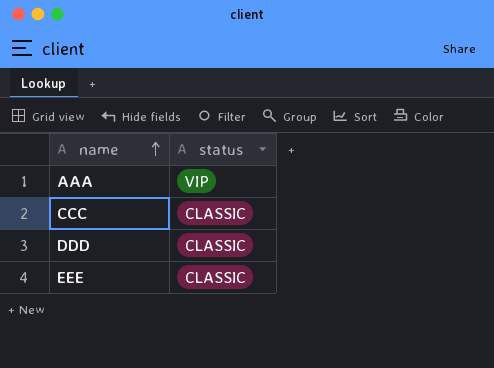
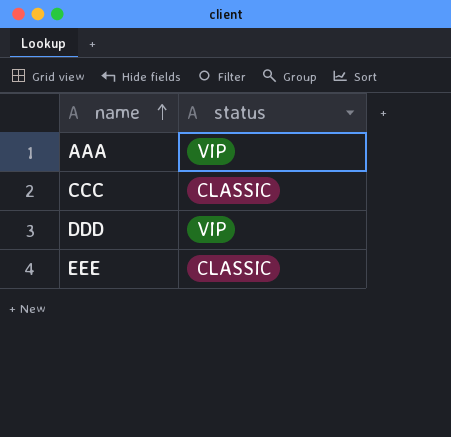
DDD | status: CLASSIC -> VIP

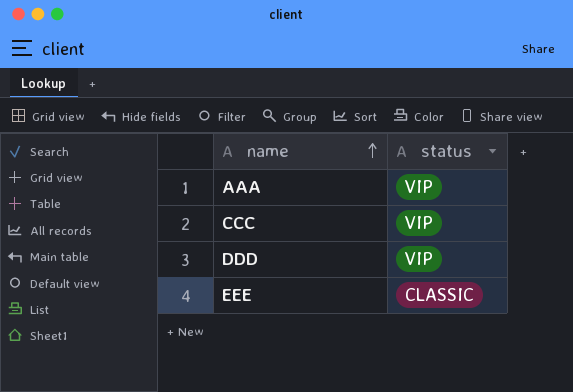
CCC | status: CLASSIC -> VIP

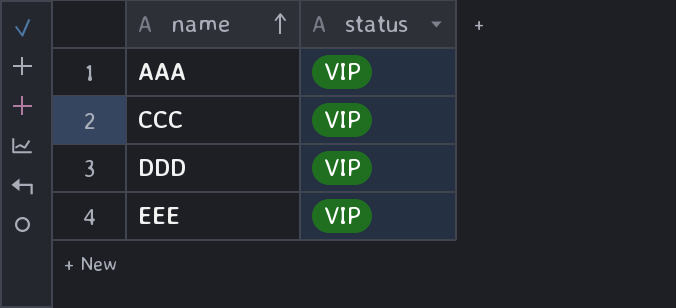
EEE | status: CLASSIC -> VIP

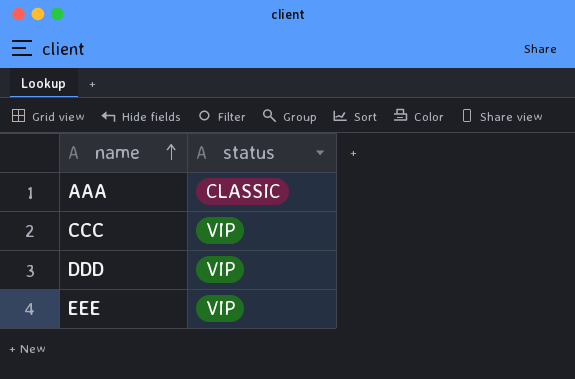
AAA | status: VIP -> CLASSIC

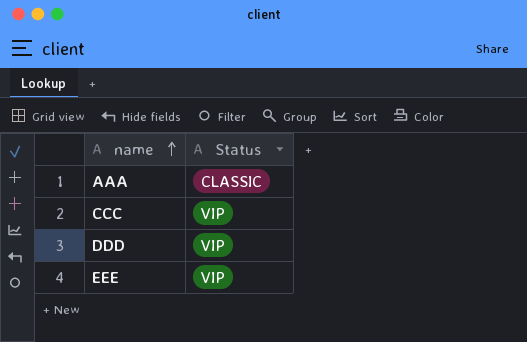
column name: status -> Status

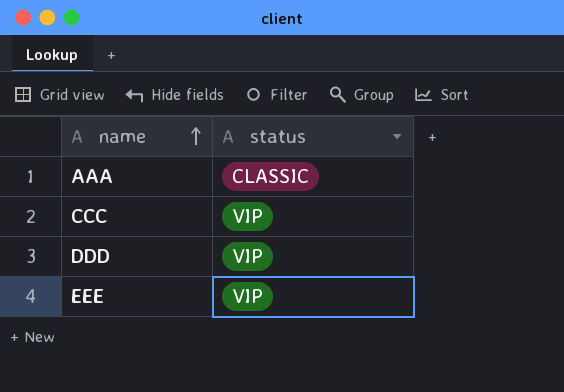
column name: Status -> status

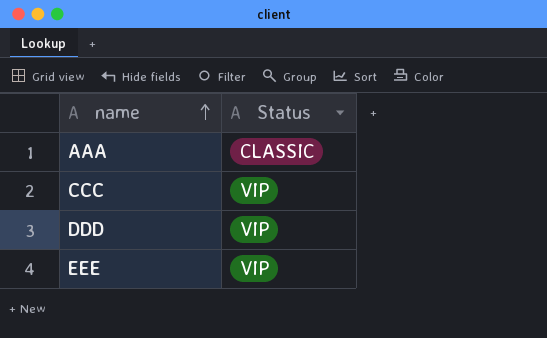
column name: status -> Status

